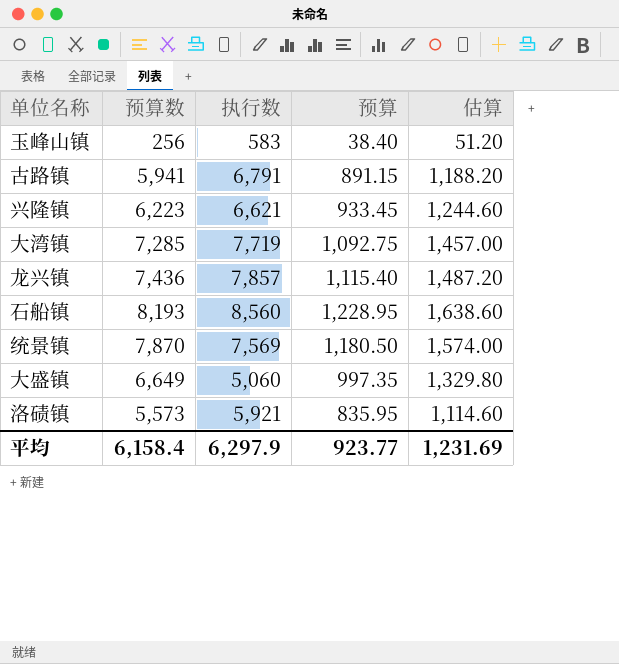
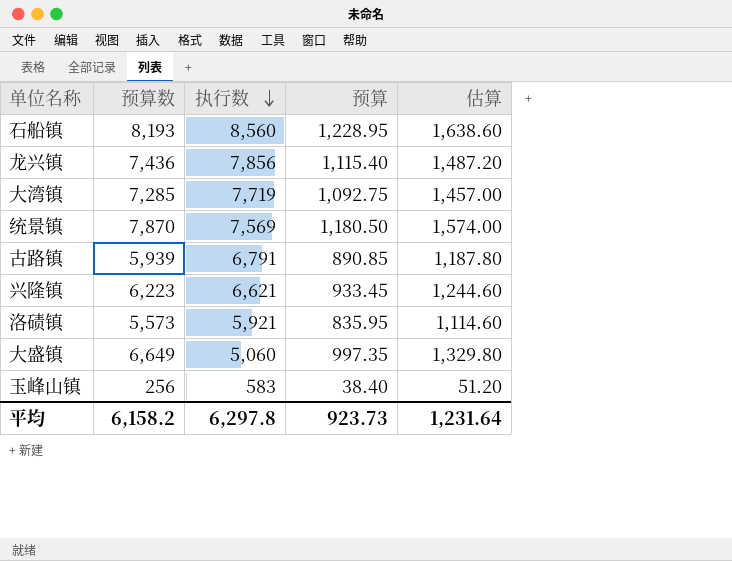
row order: none -> 执行数 descending
龙兴镇 | 执行数: 7,857 -> 7,856
古路镇 | 预算数: 5,941 -> 5,939
古路镇 | 预算: 891.15 -> 890.85
古路镇 | 估算: 1,188.20 -> 1,187.80
平均 | 预算数: 6,158.4 -> 6,158.2
平均 | 执行数: 6,297.9 -> 6,297.8
平均 | 预算: 923.77 -> 923.73
平均 | 估算: 1,231.69 -> 1,231.64

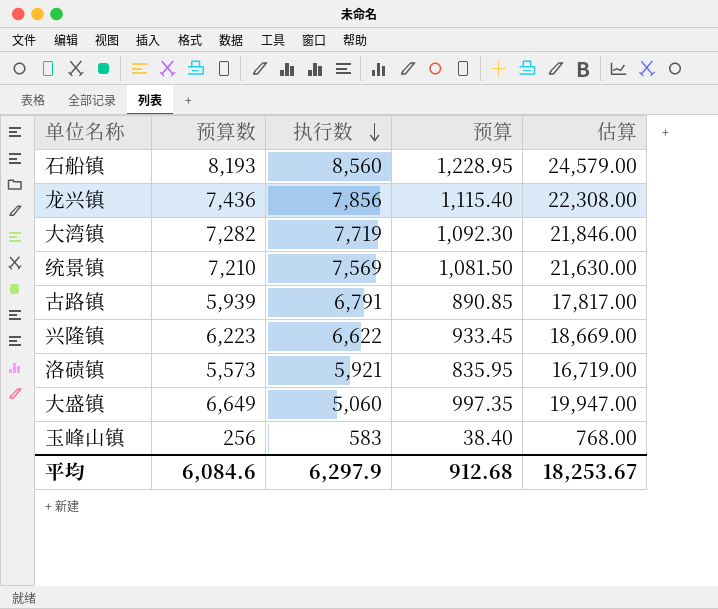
column 估算 | formula: [预算数] * 0.2 -> [预算数] * 3
大湾镇 | 预算数: 7,285 -> 7,282
大湾镇 | 预算: 1,092.75 -> 1,092.30
统景镇 | 预算数: 7,870 -> 7,210
统景镇 | 预算: 1,180.50 -> 1,081.50
兴隆镇 | 执行数: 6,621 -> 6,622
平均 | 预算数: 6,158.2 -> 6,084.6
平均 | 执行数: 6,297.8 -> 6,297.9
平均 | 预算: 923.73 -> 912.68
平均 | 估算: 1,231.64 -> 18,253.67

